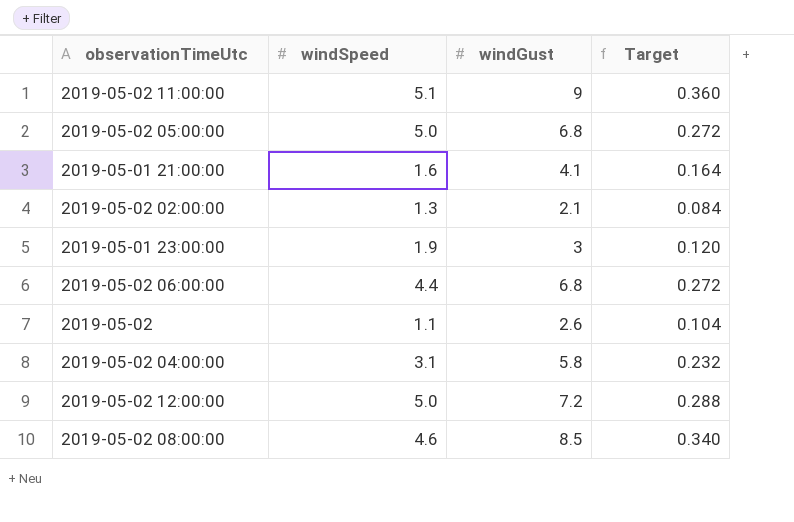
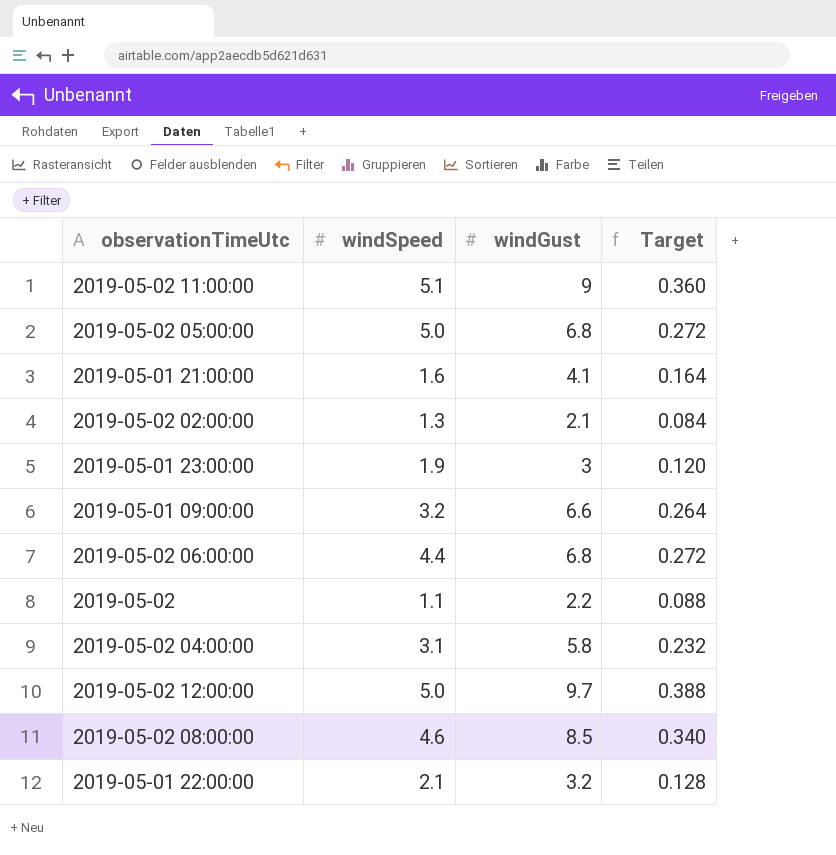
row 2019-05-01 09:00:00: none -> 3.2 | 6.6 | 0.264
2019-05-02 | windGust: 2.6 -> 2.2
2019-05-02 | Target: 0.104 -> 0.088
2019-05-02 12:00:00 | windGust: 7.2 -> 9.7
2019-05-02 12:00:00 | Target: 0.288 -> 0.388
row 2019-05-01 22:00:00: none -> 2.1 | 3.2 | 0.128

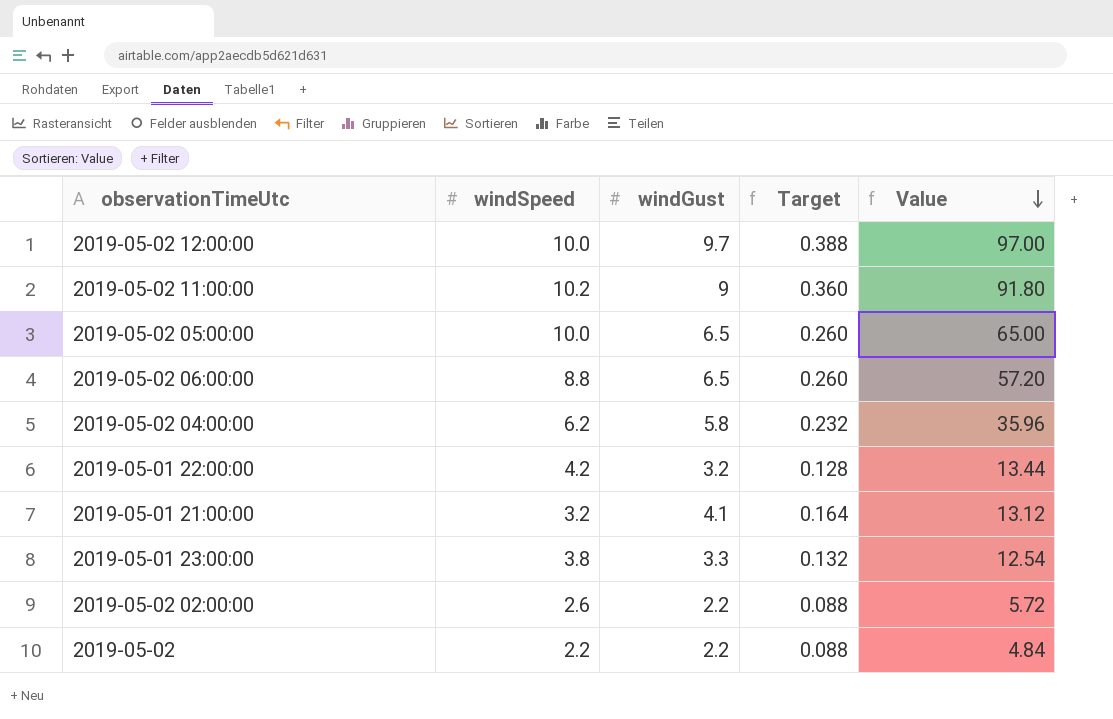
row order: none -> Value descending
column Value | formula: none -> [windSpeed] * [windGust]
row 2019-05-01 09:00:00: 3.2 | 6.6 | 0.264 -> none
row 2019-05-02 08:00:00: 4.6 | 8.5 | 0.340 -> none
2019-05-02 12:00:00 | windSpeed: 5.0 -> 10.0
2019-05-02 11:00:00 | windSpeed: 5.1 -> 10.2
2019-05-02 05:00:00 | windSpeed: 5.0 -> 10.0
2019-05-02 05:00:00 | windGust: 6.8 -> 6.5
2019-05-02 05:00:00 | Target: 0.272 -> 0.260
2019-05-02 06:00:00 | windSpeed: 4.4 -> 8.8
2019-05-02 06:00:00 | windGust: 6.8 -> 6.5
2019-05-02 06:00:00 | Target: 0.272 -> 0.260
2019-05-02 04:00:00 | windSpeed: 3.1 -> 6.2
2019-05-01 22:00:00 | windSpeed: 2.1 -> 4.2
2019-05-01 21:00:00 | windSpeed: 1.6 -> 3.2
2019-05-01 23:00:00 | windSpeed: 1.9 -> 3.8
2019-05-01 23:00:00 | windGust: 3 -> 3.3
2019-05-01 23:00:00 | Target: 0.120 -> 0.132
2019-05-02 02:00:00 | windSpeed: 1.3 -> 2.6
2019-05-02 02:00:00 | windGust: 2.1 -> 2.2
2019-05-02 02:00:00 | Target: 0.084 -> 0.088
2019-05-02 | windSpeed: 1.1 -> 2.2

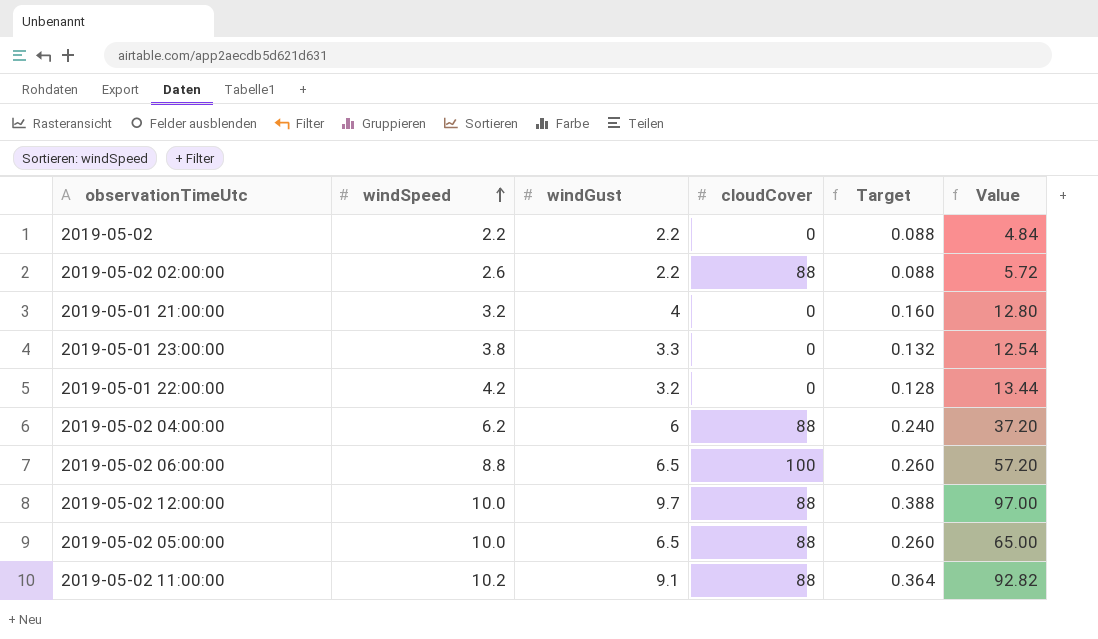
row order: Value descending -> windSpeed ascending
column cloudCover | position: none -> 4
2019-05-01 21:00:00 | windGust: 4.1 -> 4
2019-05-01 21:00:00 | Target: 0.164 -> 0.160
2019-05-01 21:00:00 | Value: 13.12 -> 12.80
2019-05-02 04:00:00 | windGust: 5.8 -> 6
2019-05-02 04:00:00 | Target: 0.232 -> 0.240
2019-05-02 04:00:00 | Value: 35.96 -> 37.20
2019-05-02 11:00:00 | windGust: 9 -> 9.1
2019-05-02 11:00:00 | Target: 0.360 -> 0.364
2019-05-02 11:00:00 | Value: 91.80 -> 92.82

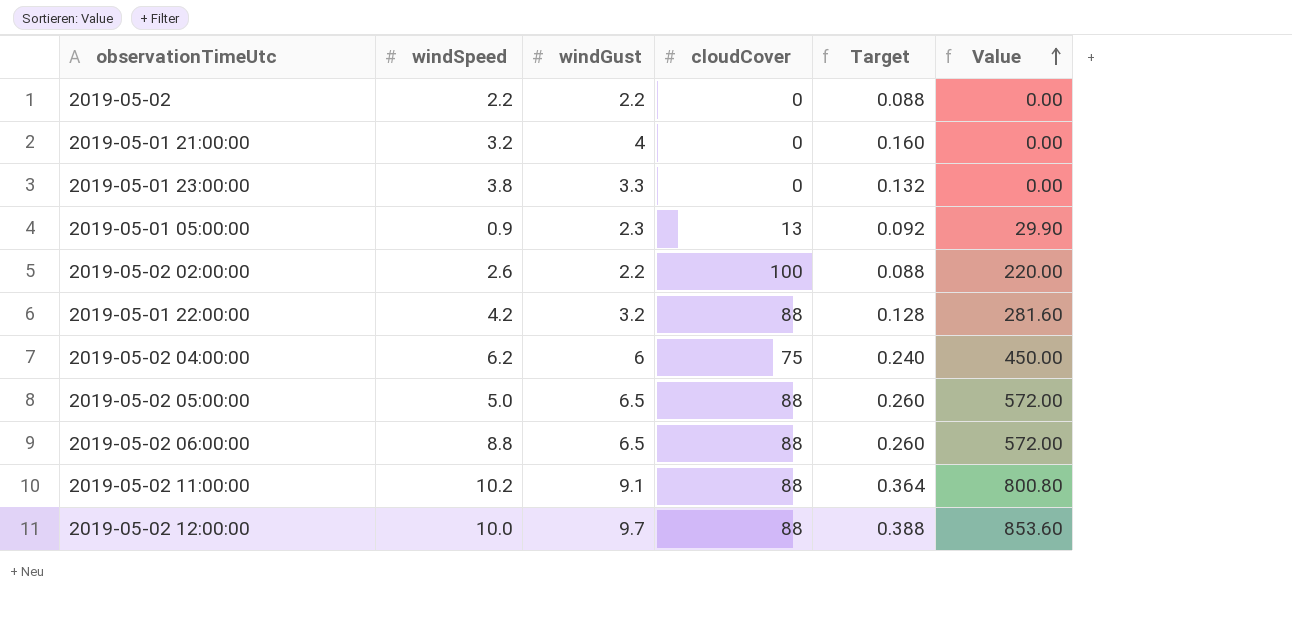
row order: windSpeed ascending -> Value ascending
column Value | formula: [windSpeed] * [windGust] -> [windGust] * [cloudCover]
row 2019-05-01 05:00:00: none -> 0.9 | 2.3 | 13 | 0.092 | 29.90
2019-05-02 02:00:00 | cloudCover: 88 -> 100
2019-05-01 22:00:00 | cloudCover: 0 -> 88
2019-05-02 04:00:00 | cloudCover: 88 -> 75
2019-05-02 05:00:00 | windSpeed: 10.0 -> 5.0
2019-05-02 06:00:00 | cloudCover: 100 -> 88

